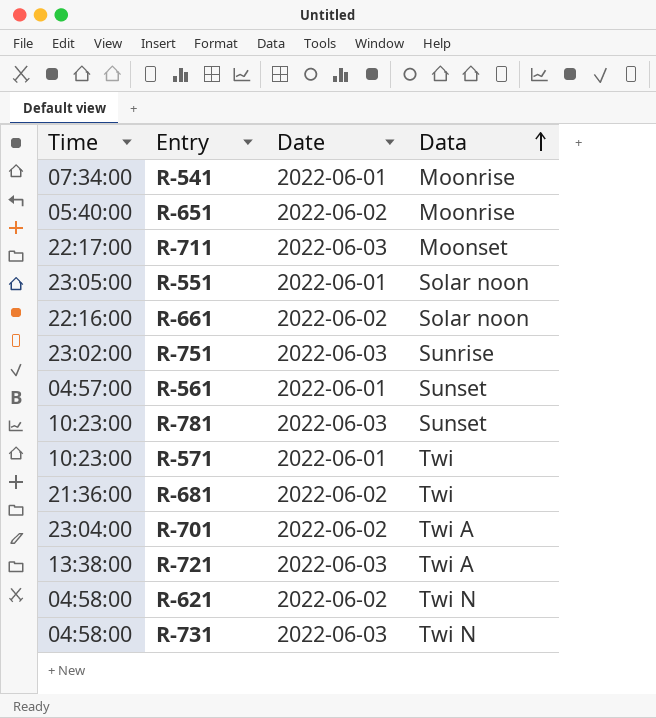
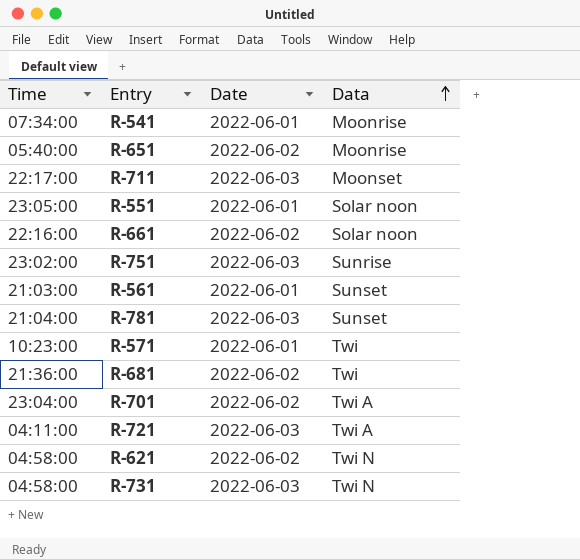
R-561 | Time: 04:57:00 -> 21:03:00
R-781 | Time: 10:23:00 -> 21:04:00
R-721 | Time: 13:38:00 -> 04:11:00

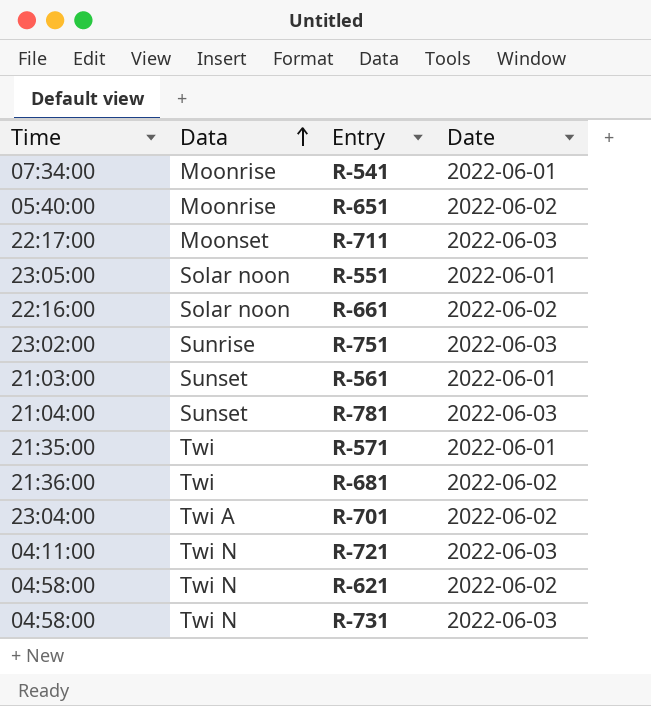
column Data | position: 4 -> 2
R-571 | Time: 10:23:00 -> 21:35:00
R-721 | Data: Twi A -> Twi N

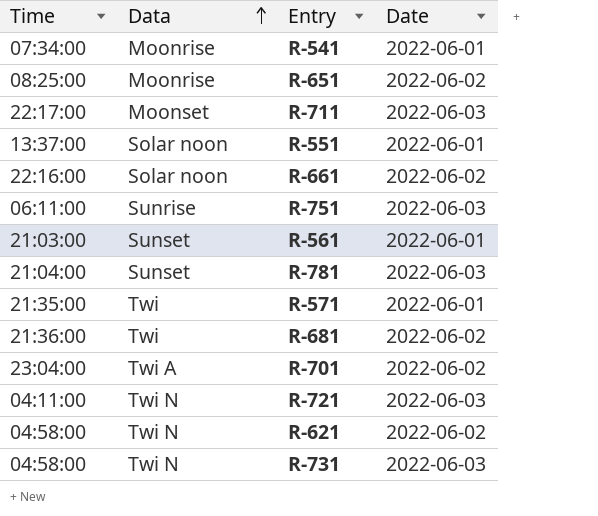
R-651 | Time: 05:40:00 -> 08:25:00
R-551 | Time: 23:05:00 -> 13:37:00
R-751 | Time: 23:02:00 -> 06:11:00

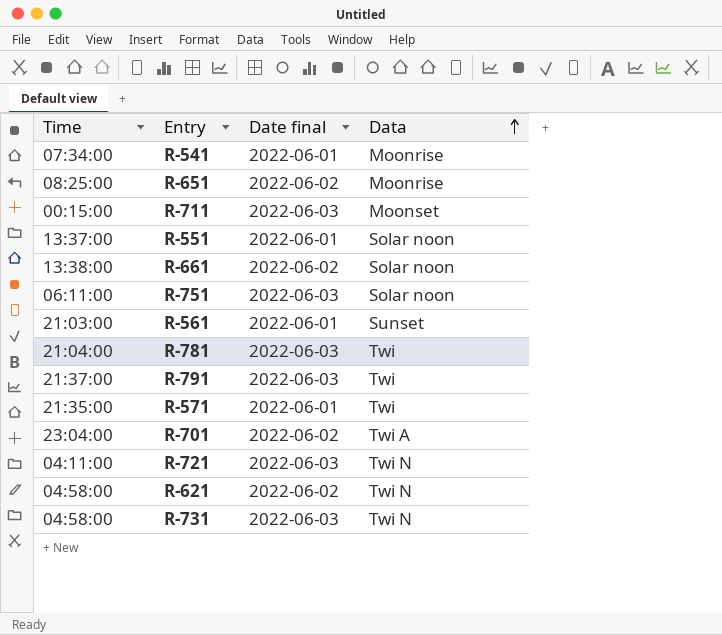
column name: Date -> Date final
column Data | position: 2 -> 4
row R-681: 21:36:00 | Twi | 2022-06-02 -> none
R-711 | Time: 22:17:00 -> 00:15:00
R-661 | Time: 22:16:00 -> 13:38:00
R-751 | Data: Sunrise -> Solar noon
R-781 | Data: Sunset -> Twi
row R-791: none -> 21:37:00 | 2022-06-03 | Twi

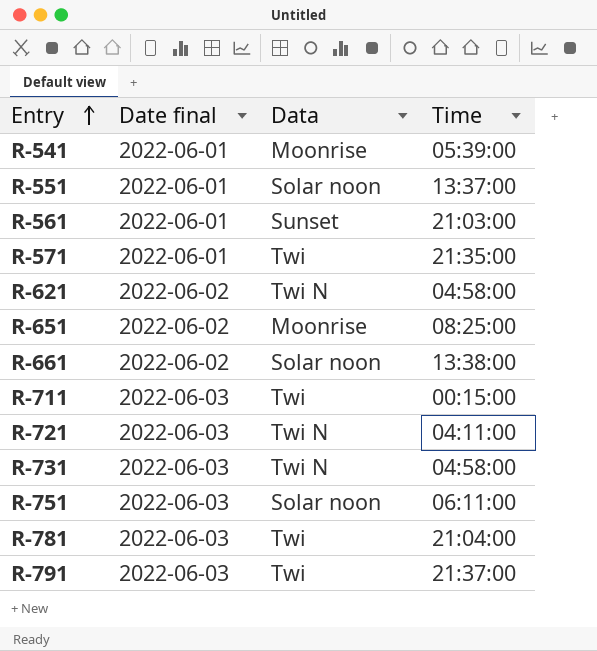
row order: Data ascending -> Entry ascending
column Time | position: 1 -> 4
row R-701: 23:04:00 | 2022-06-02 | Twi A -> none
R-541 | Time: 07:34:00 -> 05:39:00
R-711 | Data: Moonset -> Twi

